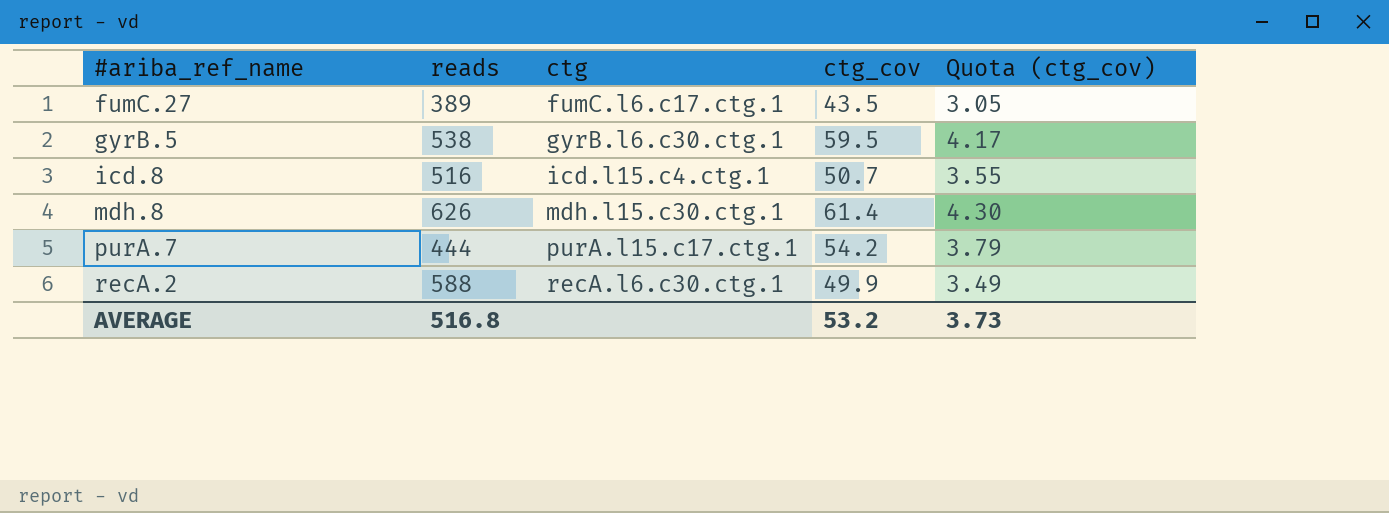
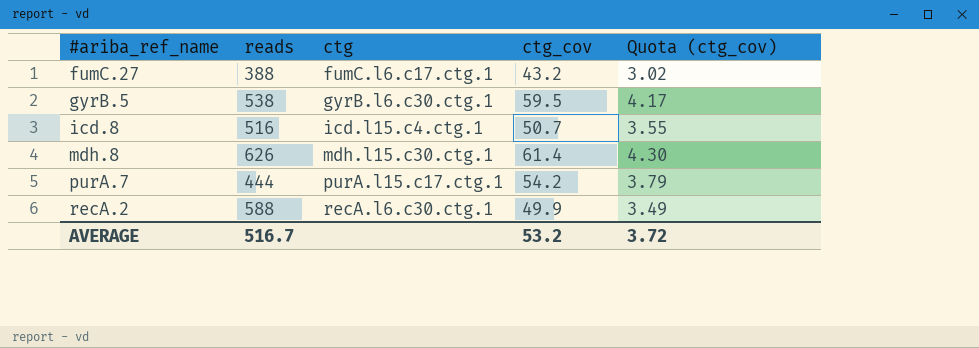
fumC.27 | reads: 389 -> 388
fumC.27 | ctg_cov: 43.5 -> 43.2
fumC.27 | Quota (ctg_cov): 3.05 -> 3.02
AVERAGE | reads: 516.8 -> 516.7
AVERAGE | Quota (ctg_cov): 3.73 -> 3.72

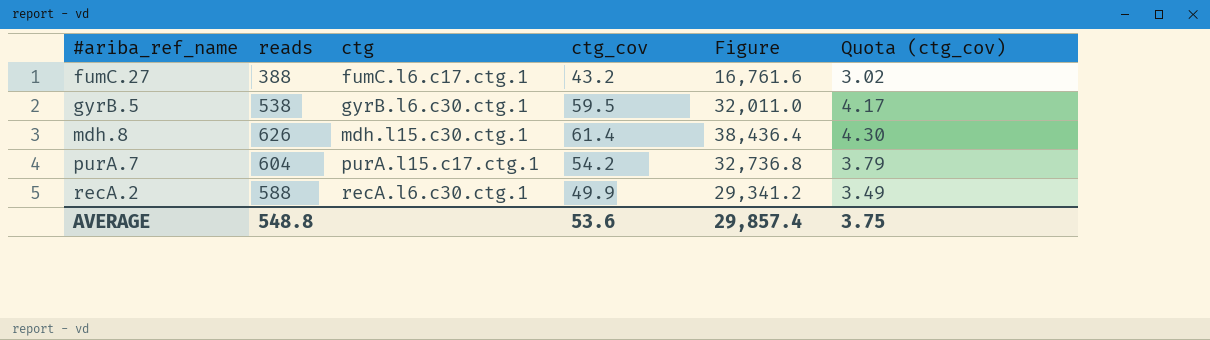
column Figure | formula: none -> [reads] * [ctg_cov]
row icd.8: 516 | icd.l15.c4.ctg.1 | 50.7 | 3.55 -> none
purA.7 | reads: 444 -> 604
AVERAGE | reads: 516.7 -> 548.8
AVERAGE | ctg_cov: 53.2 -> 53.6
AVERAGE | Quota (ctg_cov): 3.72 -> 3.75

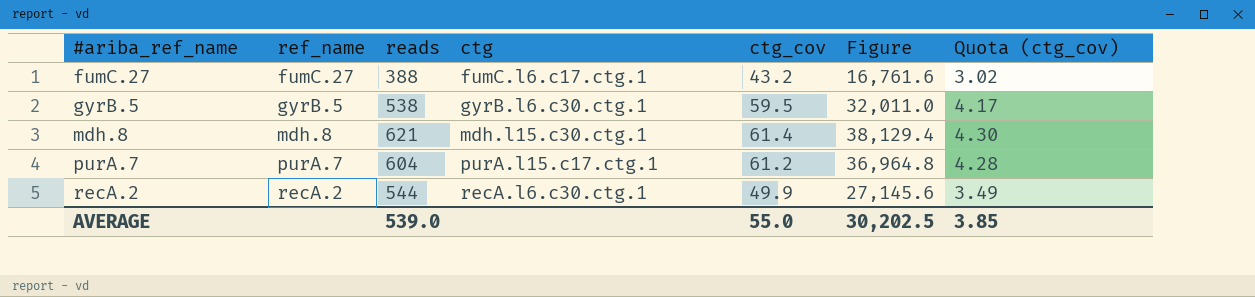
column ref_name | position: none -> 2
mdh.8 | reads: 626 -> 621
mdh.8 | Figure: 38,436.4 -> 38,129.4
purA.7 | ctg_cov: 54.2 -> 61.2
purA.7 | Figure: 32,736.8 -> 36,964.8
purA.7 | Quota (ctg_cov): 3.79 -> 4.28
recA.2 | reads: 588 -> 544
recA.2 | Figure: 29,341.2 -> 27,145.6
AVERAGE | reads: 548.8 -> 539.0
AVERAGE | ctg_cov: 53.6 -> 55.0
AVERAGE | Figure: 29,857.4 -> 30,202.5
AVERAGE | Quota (ctg_cov): 3.75 -> 3.85

